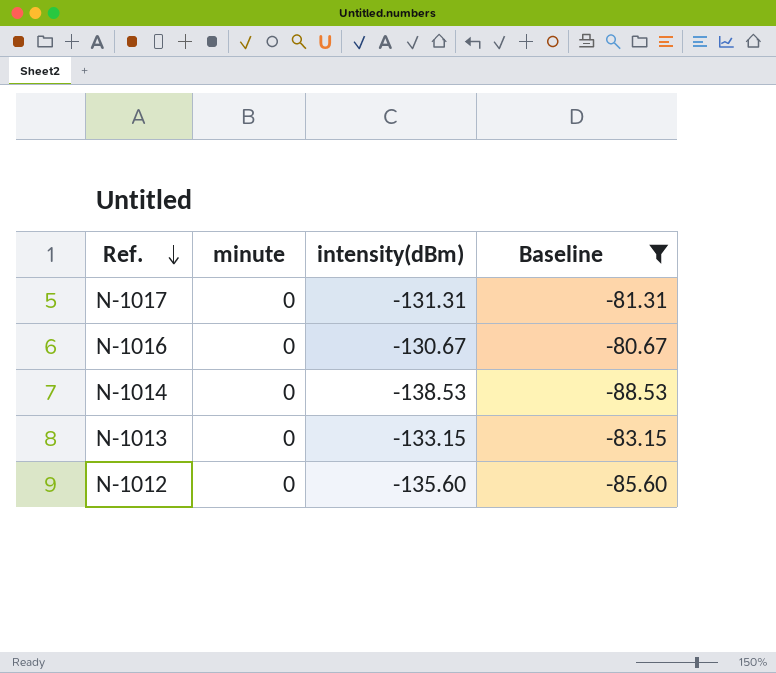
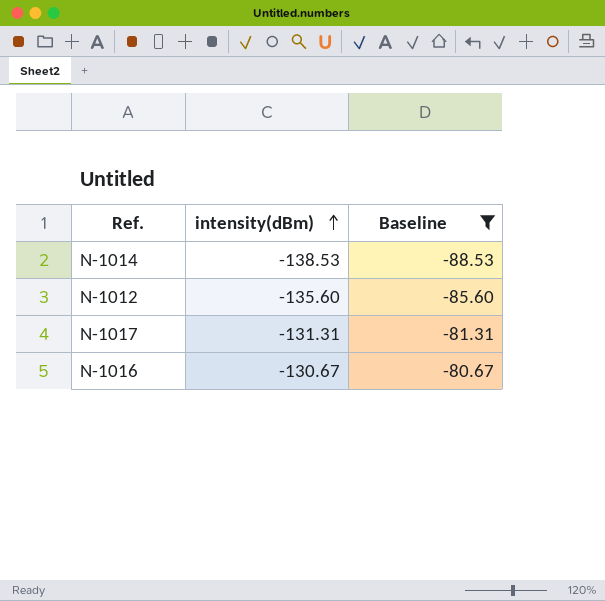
row order: Ref. descending -> intensity(dBm) ascending
column minute | position: 2 -> none
row N-1013: 0 | -133.15 | -83.15 -> none

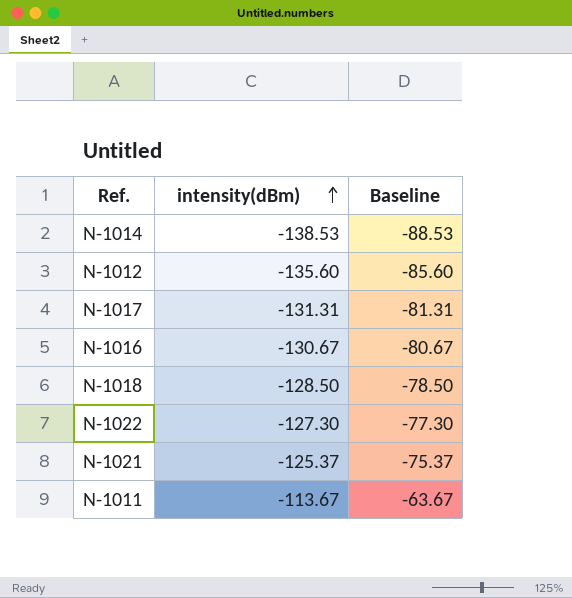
filter: Baseline <= -80.67 -> none

